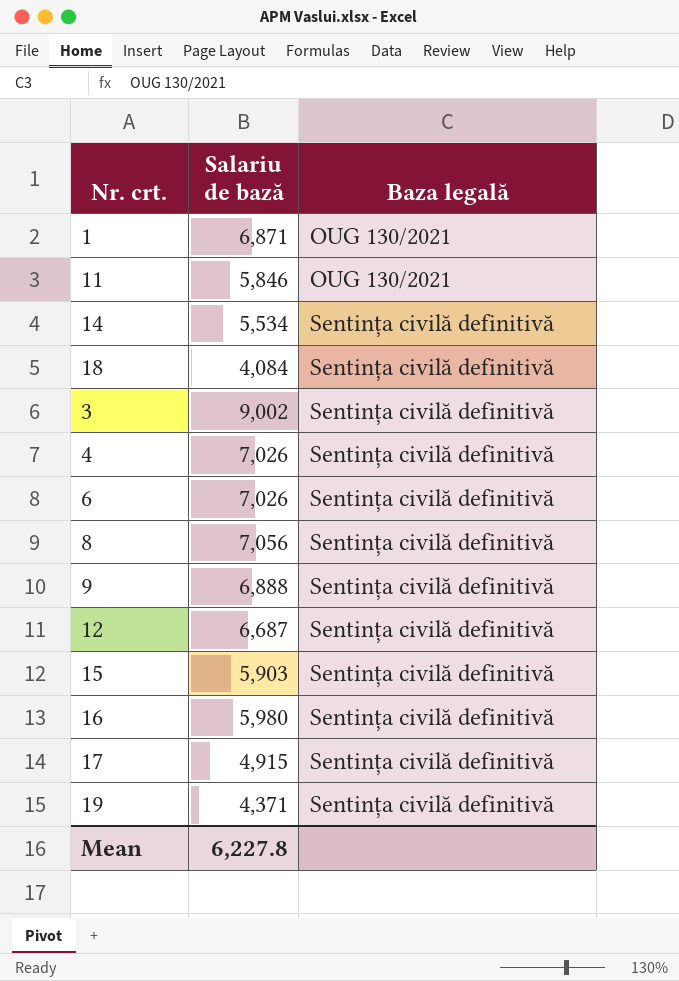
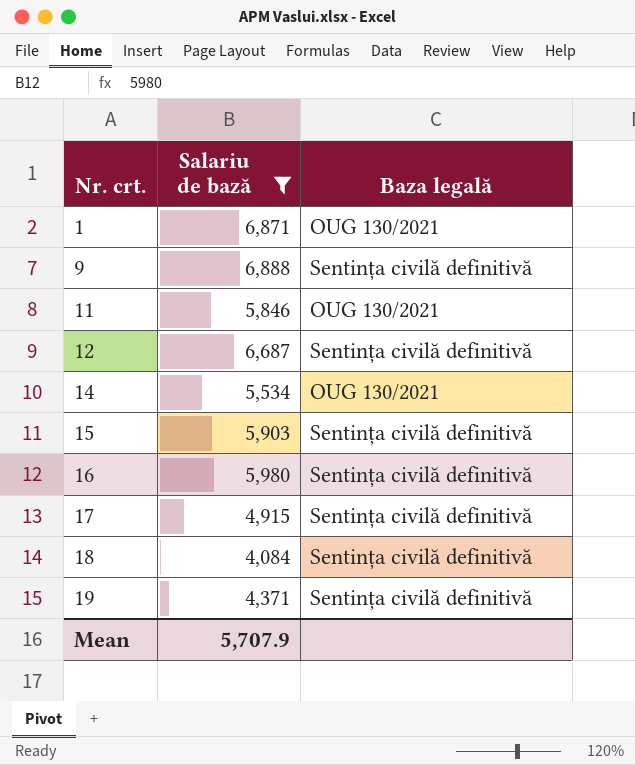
filter: none -> Salariu de bază <= 6,888
row order: Baza legală ascending -> Nr. crt. ascending
14 | Baza legală: Sentința civilă definitivă -> OUG 130/2021
Mean | Salariu de bază: 6,227.8 -> 5,707.9

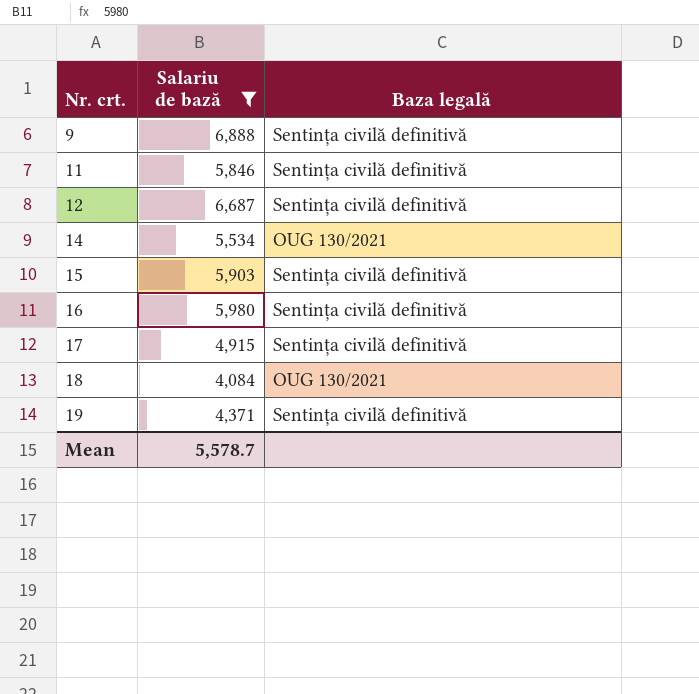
row 1: 6,871 | OUG 130/2021 -> none
11 | Baza legală: OUG 130/2021 -> Sentința civilă definitivă
18 | Baza legală: Sentința civilă definitivă -> OUG 130/2021
Mean | Salariu de bază: 5,707.9 -> 5,578.7

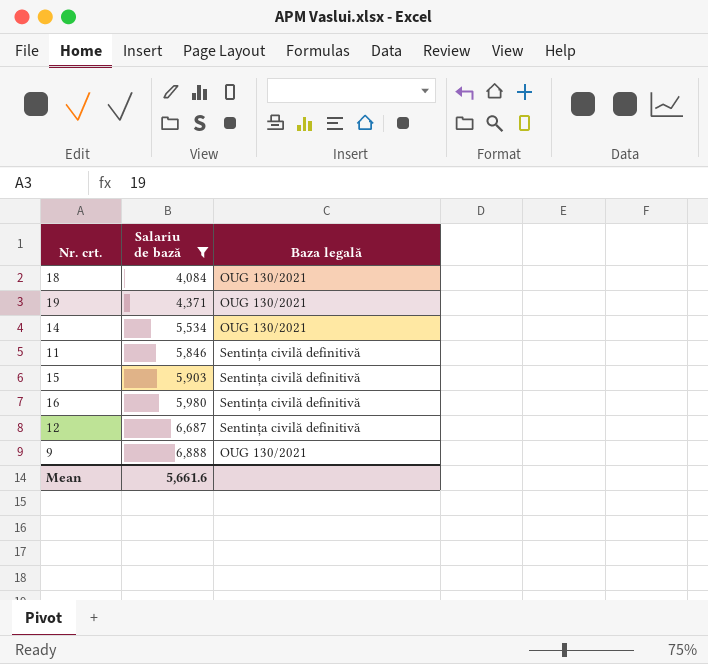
row order: Nr. crt. ascending -> Salariu de bază ascending
row 17: 4,915 | Sentința civilă definitivă -> none
19 | Baza legală: Sentința civilă definitivă -> OUG 130/2021
9 | Baza legală: Sentința civilă definitivă -> OUG 130/2021
Mean | Salariu de bază: 5,578.7 -> 5,661.6

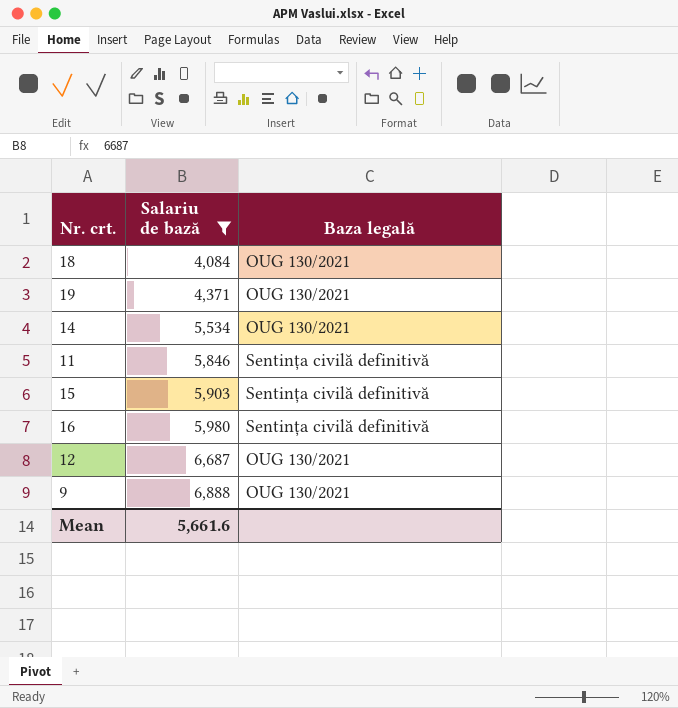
12 | Baza legală: Sentința civilă definitivă -> OUG 130/2021

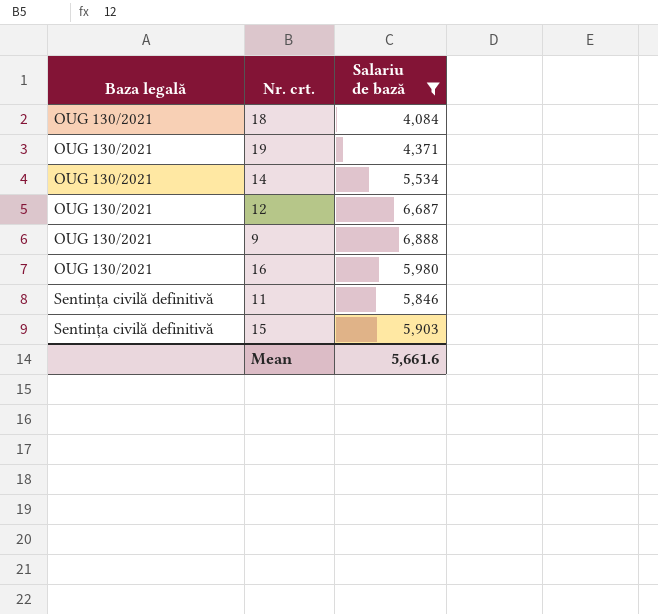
row order: Salariu de bază ascending -> Baza legală ascending
column Baza legală | position: 3 -> 1
16 | Baza legală: Sentința civilă definitivă -> OUG 130/2021

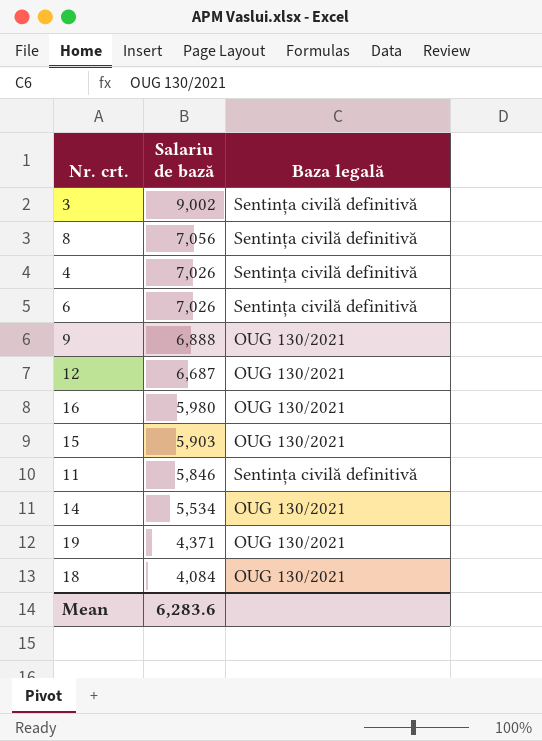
filter: Salariu de bază <= 6,888 -> none
row order: Baza legală ascending -> Salariu de bază descending
column Baza legală | position: 1 -> 3
15 | Baza legală: Sentința civilă definitivă -> OUG 130/2021
Mean | Salariu de bază: 5,661.6 -> 6,283.6

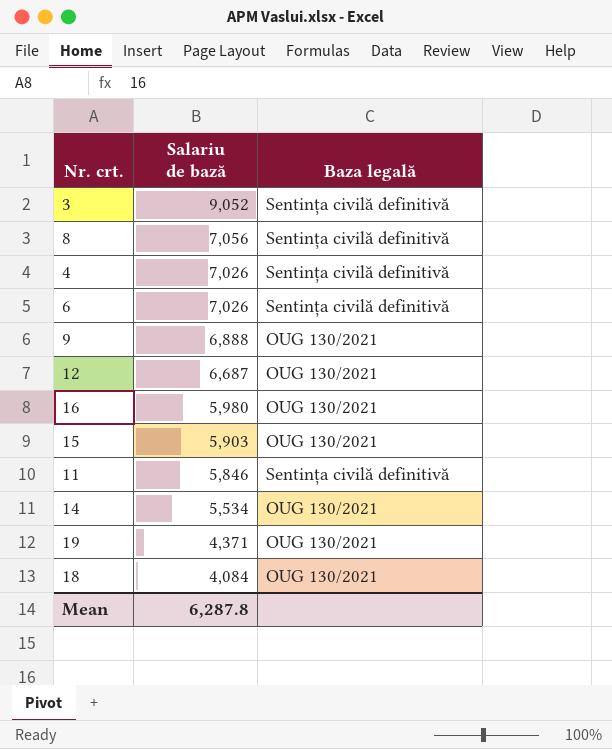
3 | Salariu de bază: 9,002 -> 9,052
Mean | Salariu de bază: 6,283.6 -> 6,287.8

